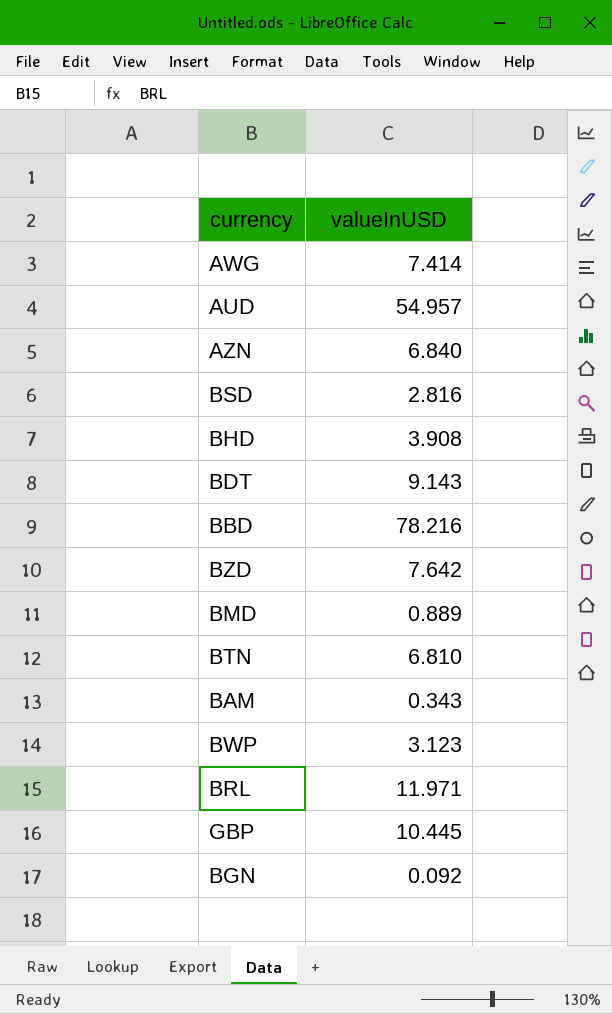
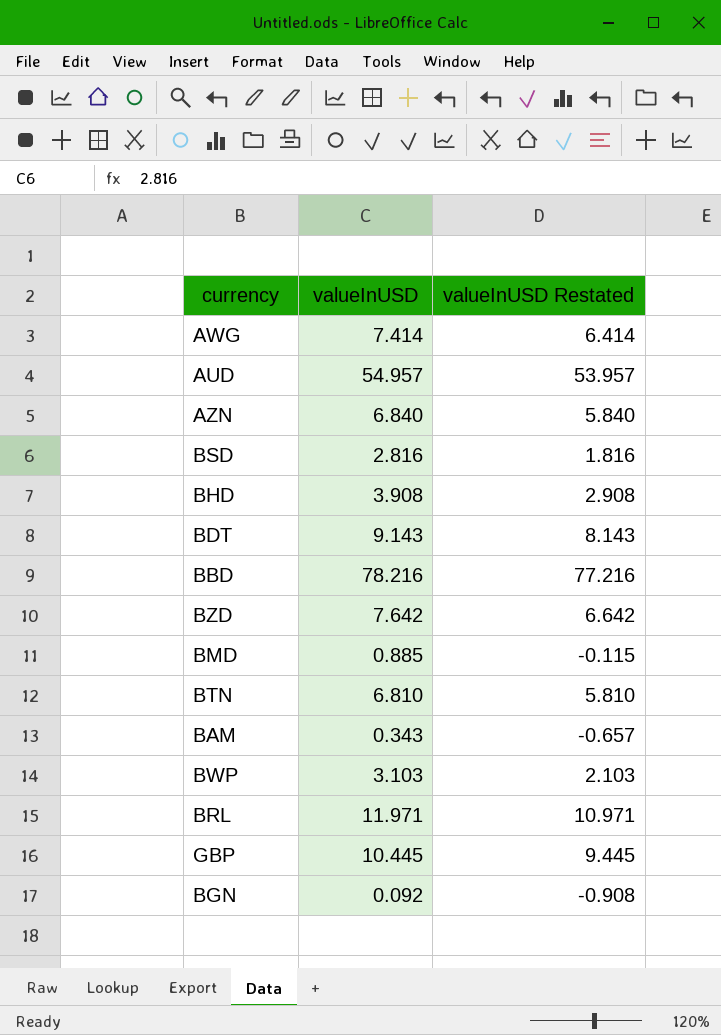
column valueInUSD Restated | formula: none -> [valueInUSD] - 1
BMD | valueInUSD: 0.889 -> 0.885
BWP | valueInUSD: 3.123 -> 3.103

